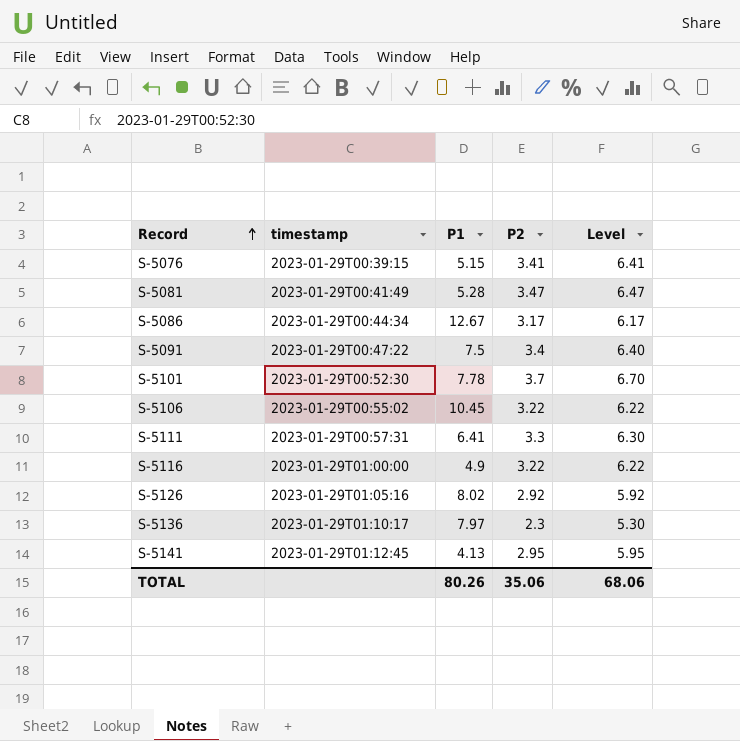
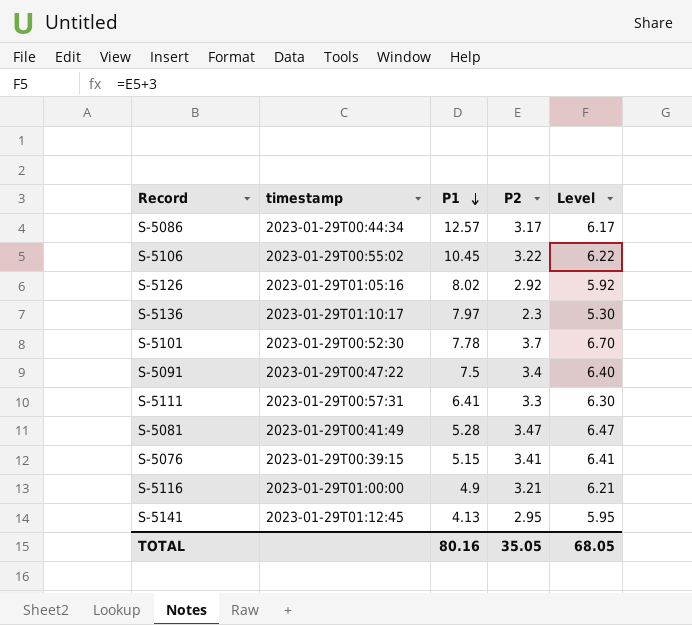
row order: Record ascending -> P1 descending
S-5086 | P1: 12.67 -> 12.57
S-5116 | P2: 3.22 -> 3.21
S-5116 | Level: 6.22 -> 6.21
TOTAL | P1: 80.26 -> 80.16
TOTAL | P2: 35.06 -> 35.05
TOTAL | Level: 68.06 -> 68.05

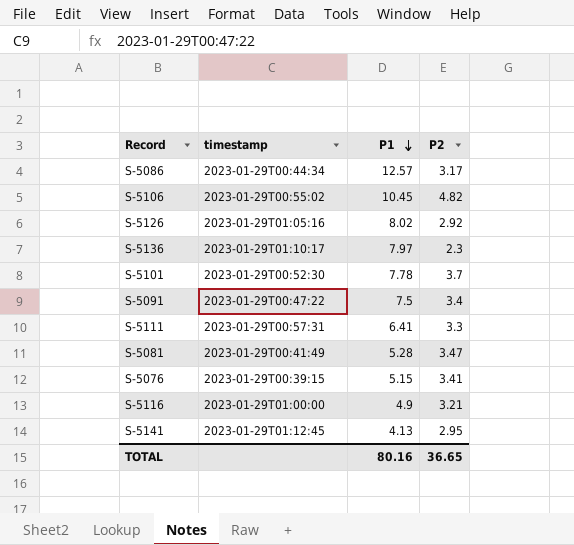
column Level | formula: [P2] + 3 -> none
S-5106 | P2: 3.22 -> 4.82
TOTAL | P2: 35.05 -> 36.65

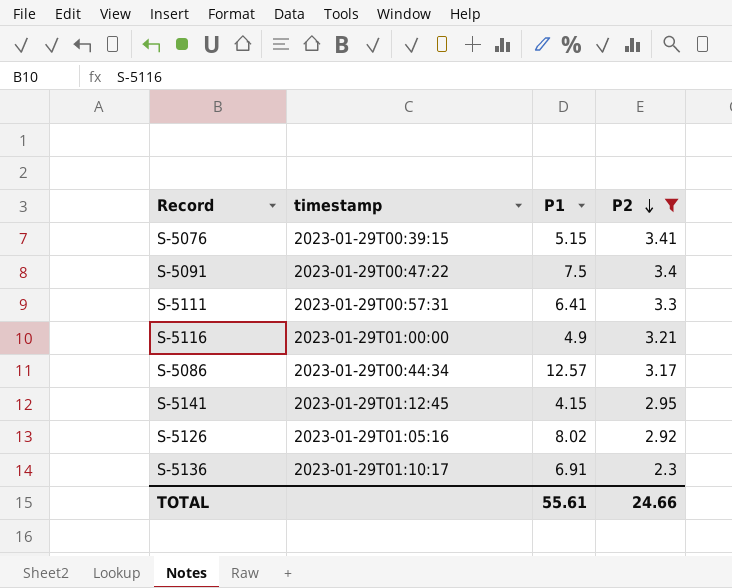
filter: none -> P2 <= 3.41
row order: P1 descending -> P2 descending
S-5141 | P1: 4.13 -> 4.15
S-5136 | P1: 7.97 -> 6.91
TOTAL | P1: 80.16 -> 55.61
TOTAL | P2: 36.65 -> 24.66

